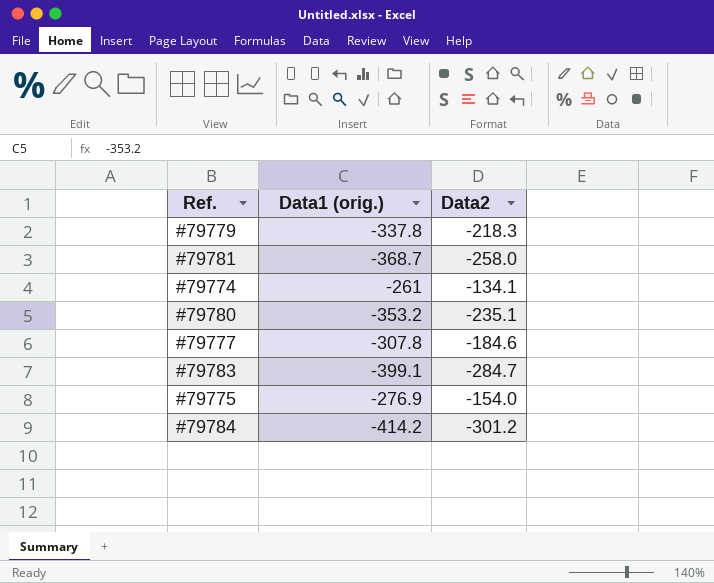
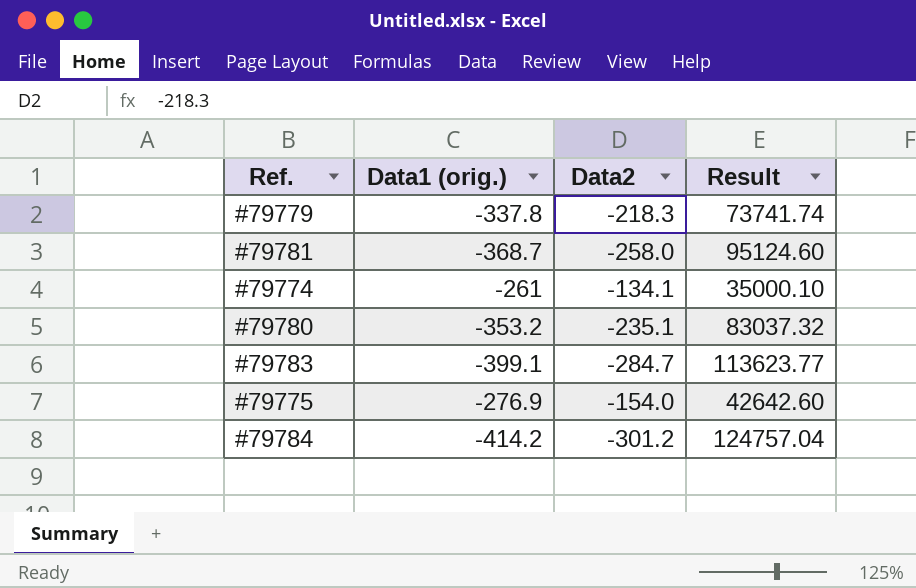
column Result | formula: none -> [Data1 (orig.)] * [Data2]
row #79777: -307.8 | -184.6 -> none

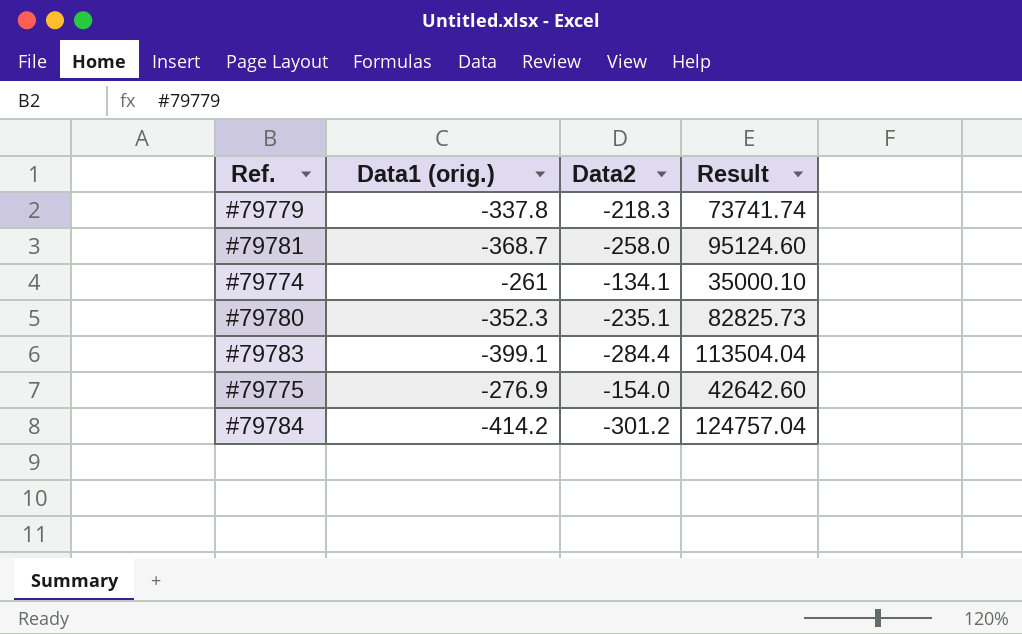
#79780 | Data1 (orig.): -353.2 -> -352.3
#79780 | Result: 83037.32 -> 82825.73
#79783 | Data2: -284.7 -> -284.4
#79783 | Result: 113623.77 -> 113504.04

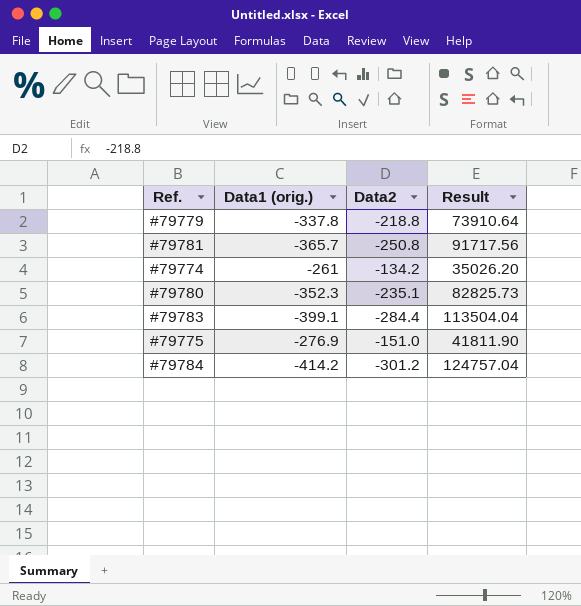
#79779 | Data2: -218.3 -> -218.8
#79779 | Result: 73741.74 -> 73910.64
#79781 | Data1 (orig.): -368.7 -> -365.7
#79781 | Data2: -258.0 -> -250.8
#79781 | Result: 95124.60 -> 91717.56
#79774 | Data2: -134.1 -> -134.2
#79774 | Result: 35000.10 -> 35026.20
#79775 | Data2: -154.0 -> -151.0
#79775 | Result: 42642.60 -> 41811.90

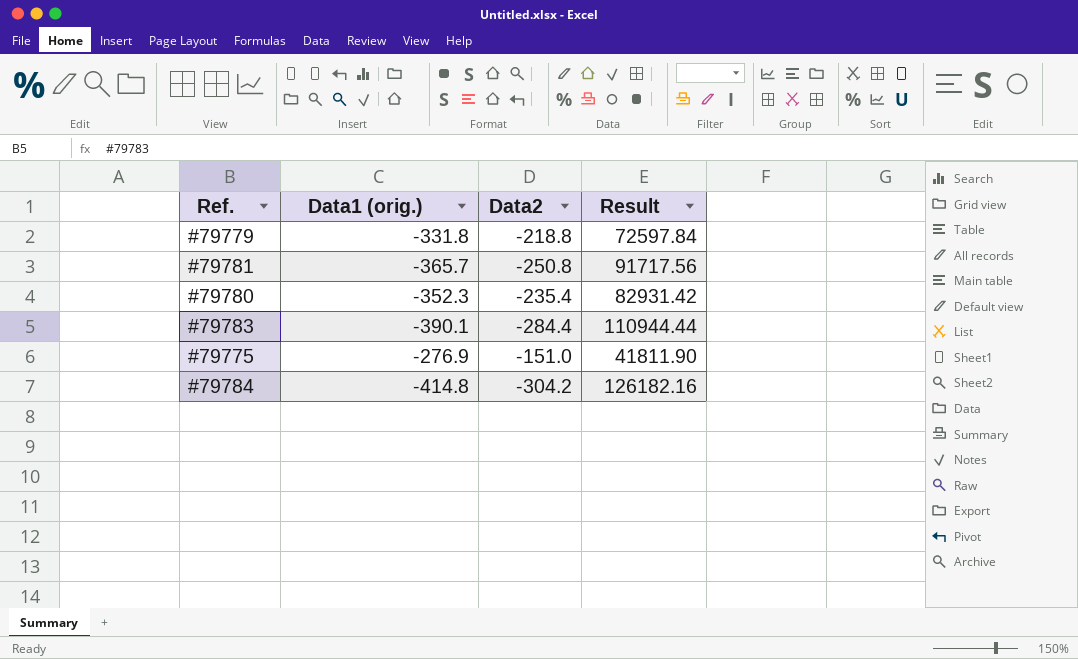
row #79774: -261 | -134.2 | 35026.20 -> none
#79779 | Data1 (orig.): -337.8 -> -331.8
#79779 | Result: 73910.64 -> 72597.84
#79780 | Data2: -235.1 -> -235.4
#79780 | Result: 82825.73 -> 82931.42
#79783 | Data1 (orig.): -399.1 -> -390.1
#79783 | Result: 113504.04 -> 110944.44
#79784 | Data1 (orig.): -414.2 -> -414.8
#79784 | Data2: -301.2 -> -304.2
#79784 | Result: 124757.04 -> 126182.16

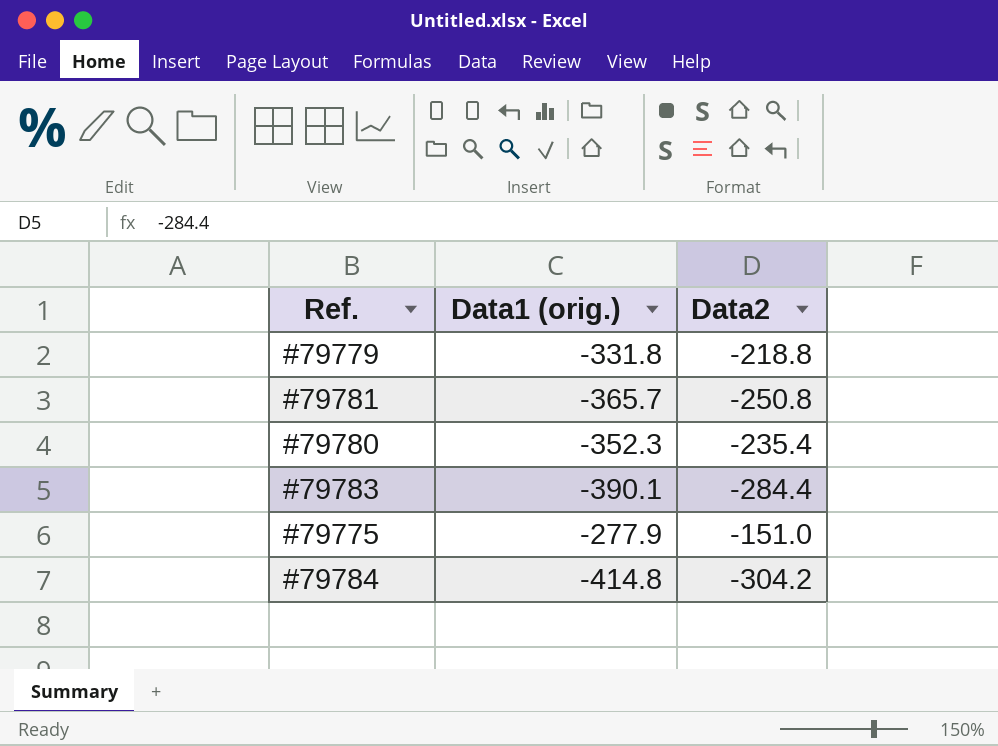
column Result | formula: [Data1 (orig.)] * [Data2] -> none
#79775 | Data1 (orig.): -276.9 -> -277.9

